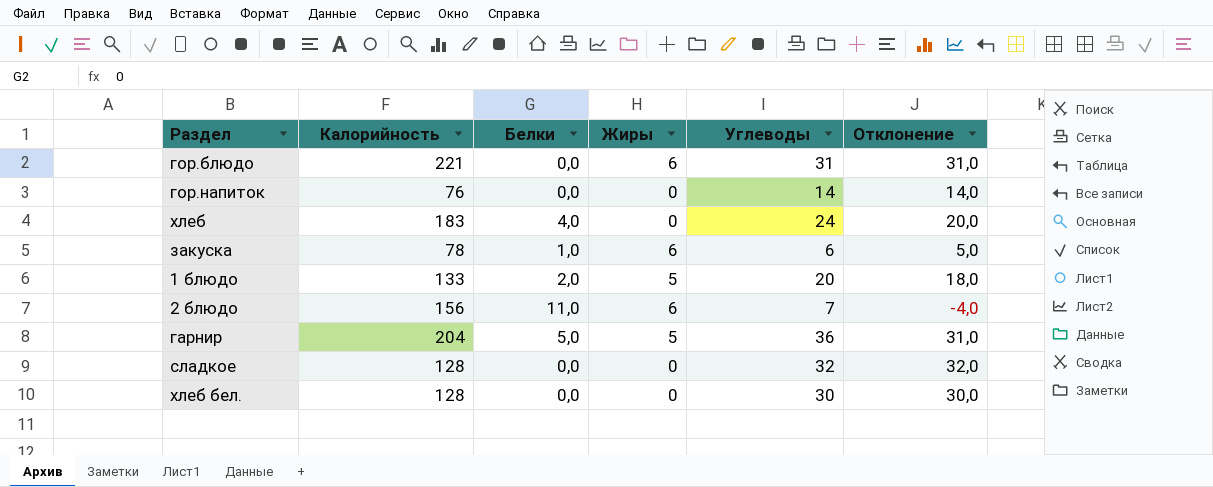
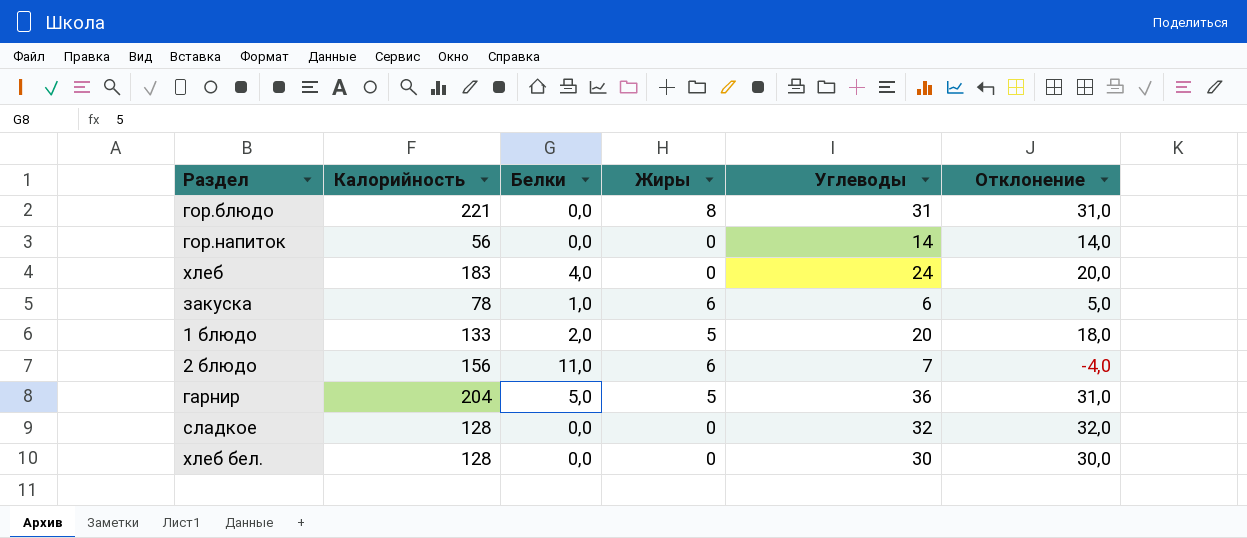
гор.блюдо | Жиры: 6 -> 8
гор.напиток | Калорийность: 76 -> 56

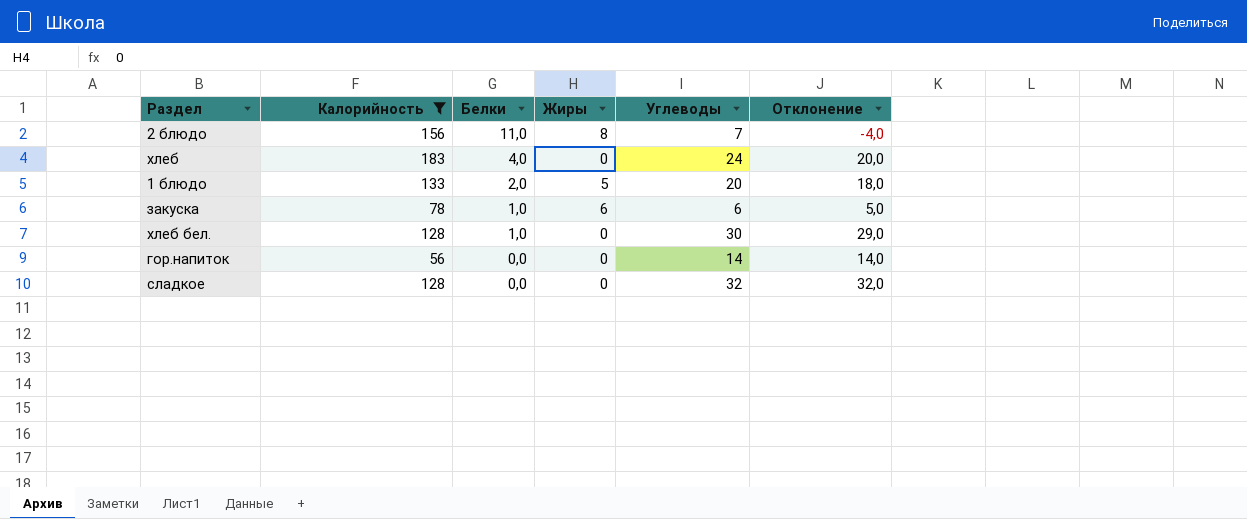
filter: none -> Калорийность <= 183
row order: none -> Белки descending
2 блюдо | Жиры: 6 -> 8
хлеб бел. | Белки: 0,0 -> 1,0
хлеб бел. | Отклонение: 30,0 -> 29,0

